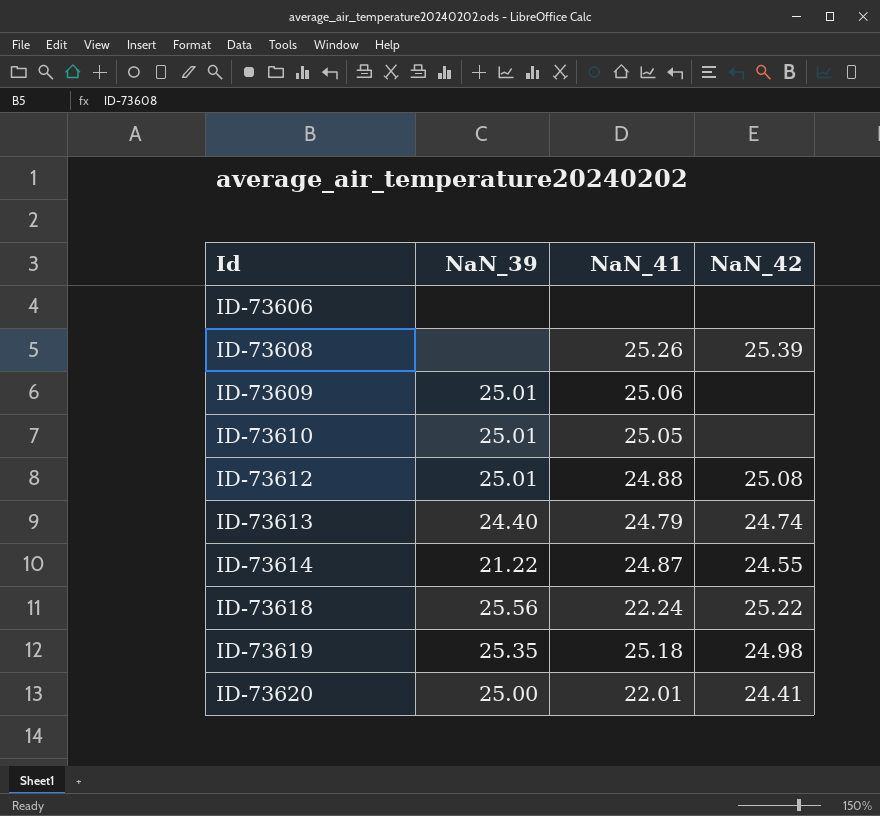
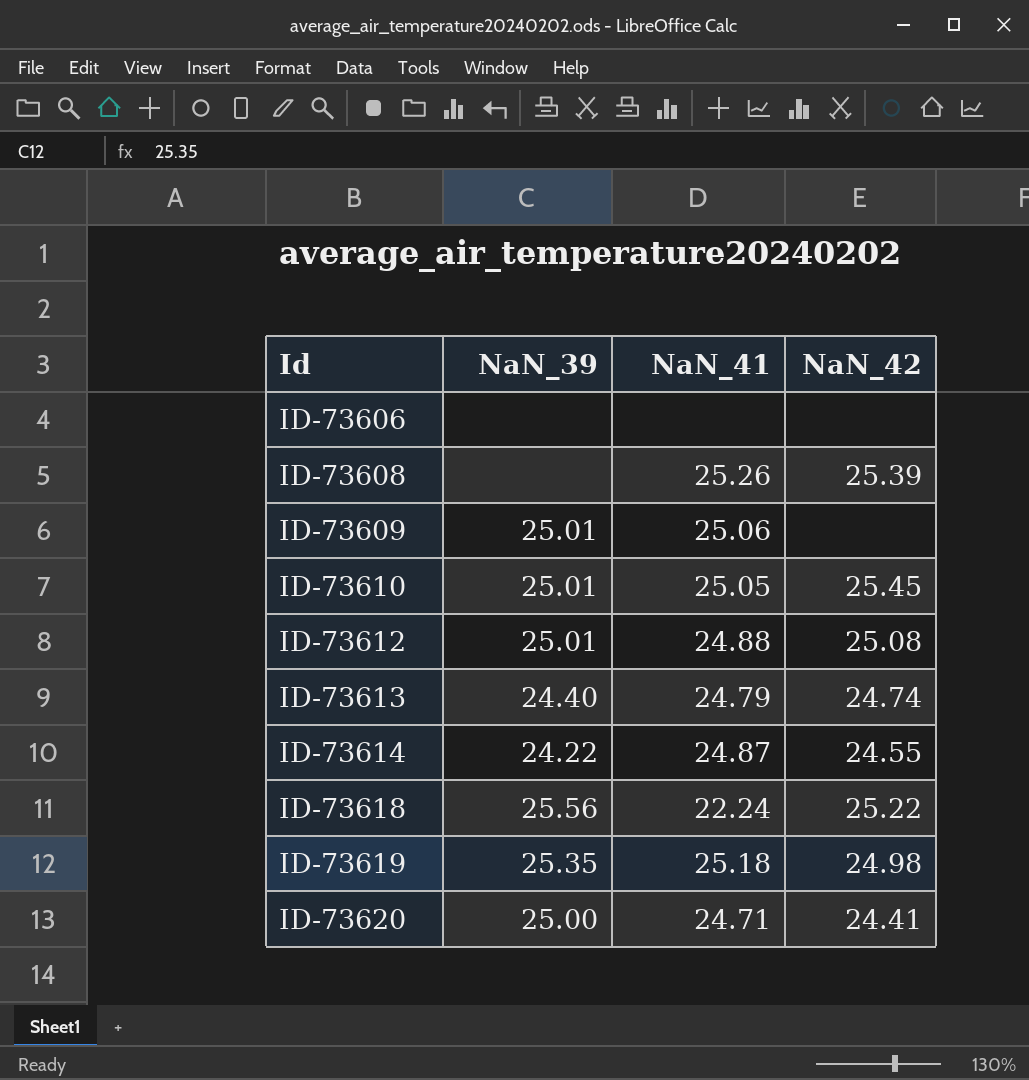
ID-73610 | NaN_42: none -> 25.45
ID-73614 | NaN_39: 21.22 -> 24.22
ID-73620 | NaN_41: 22.01 -> 24.71

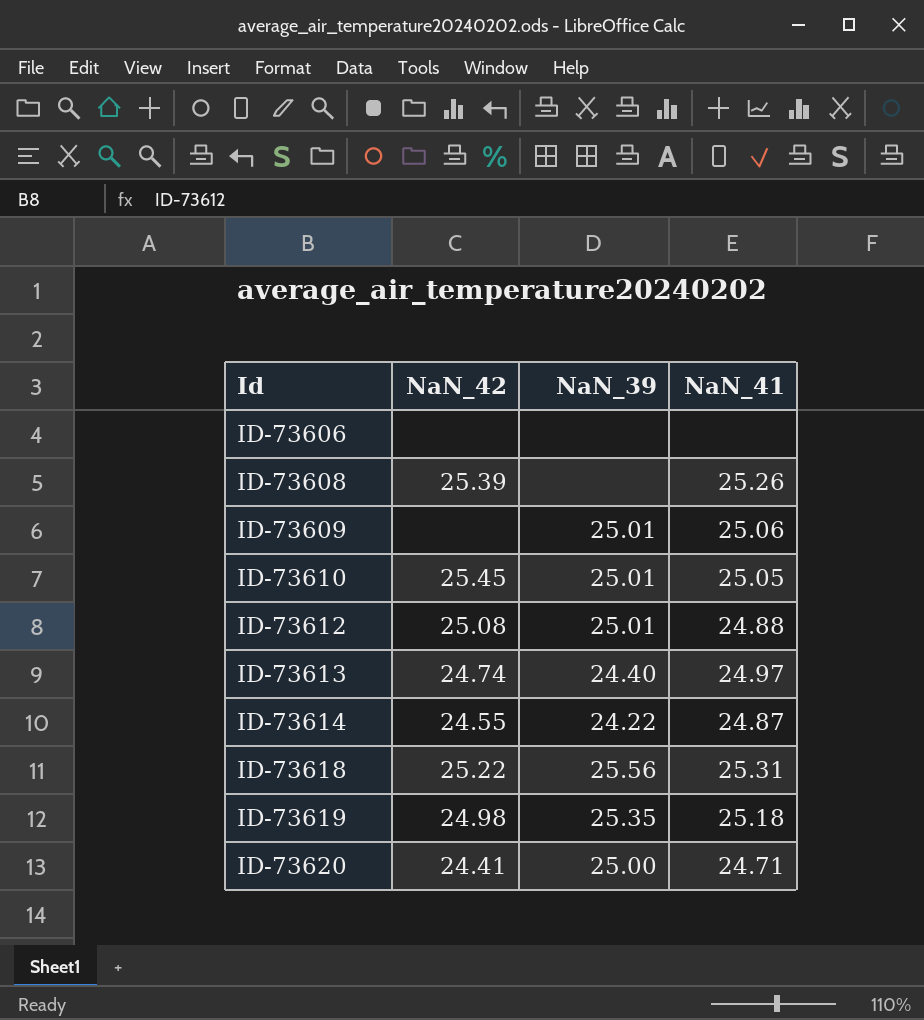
column NaN_42 | position: 4 -> 2
ID-73613 | NaN_41: 24.79 -> 24.97
ID-73618 | NaN_41: 22.24 -> 25.31

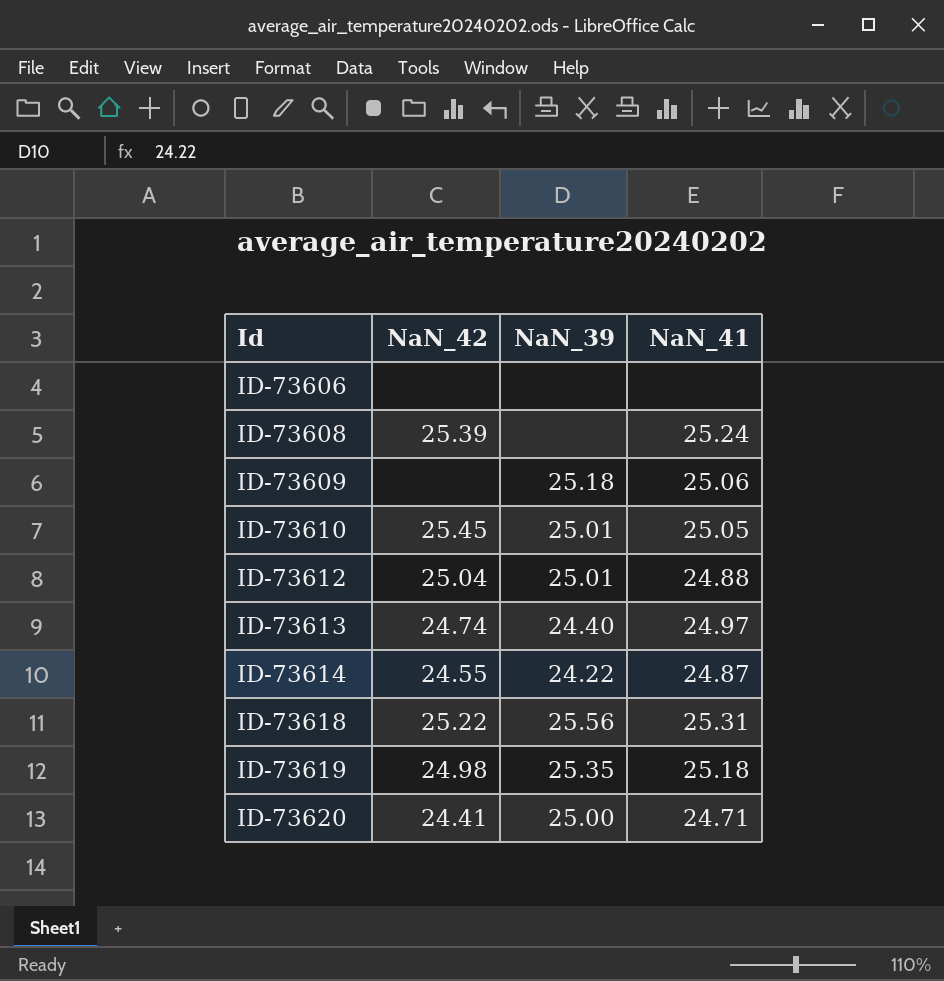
ID-73608 | NaN_41: 25.26 -> 25.24
ID-73609 | NaN_39: 25.01 -> 25.18
ID-73612 | NaN_42: 25.08 -> 25.04

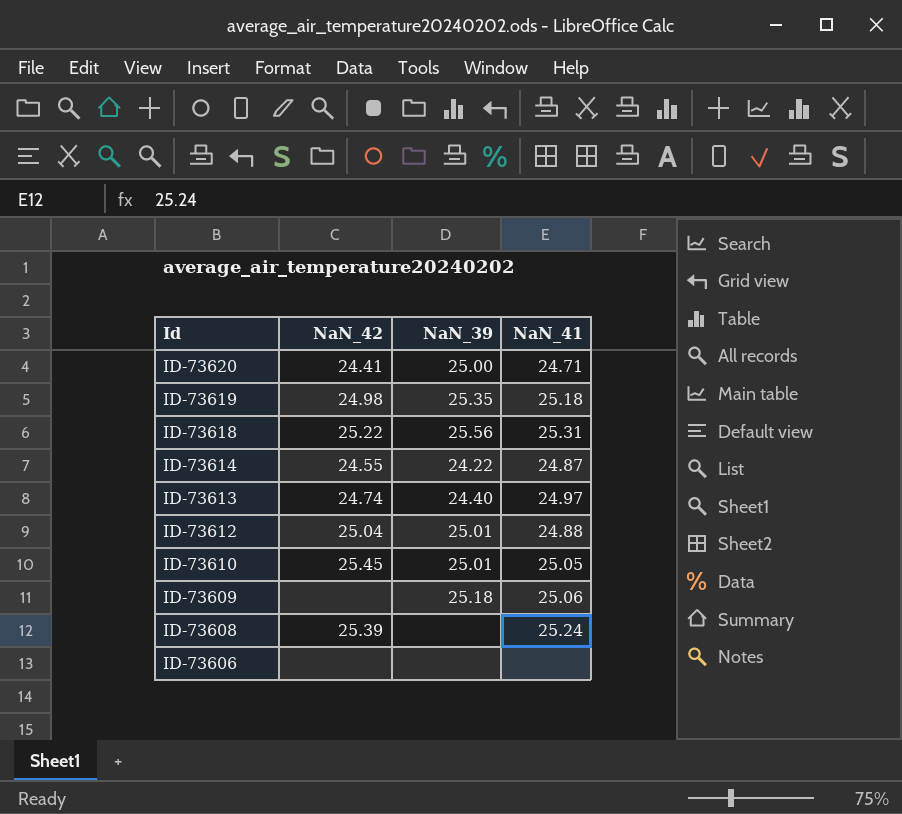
row order: Id ascending -> Id descending

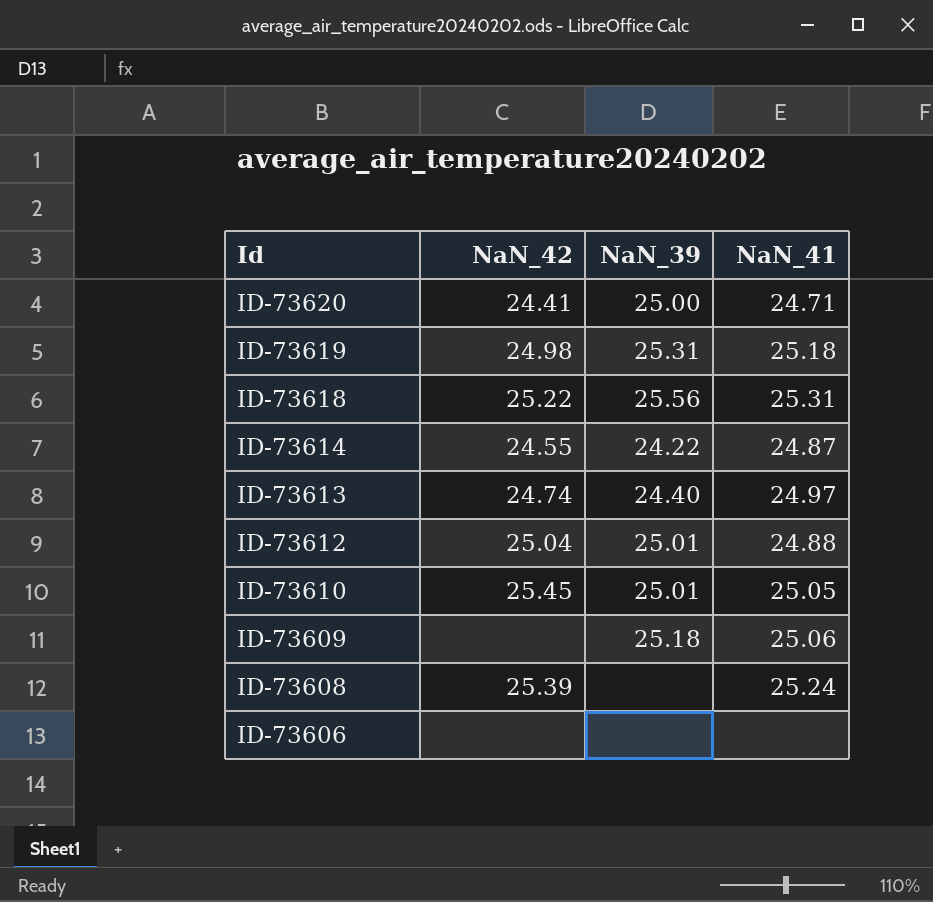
ID-73619 | NaN_39: 25.35 -> 25.31

